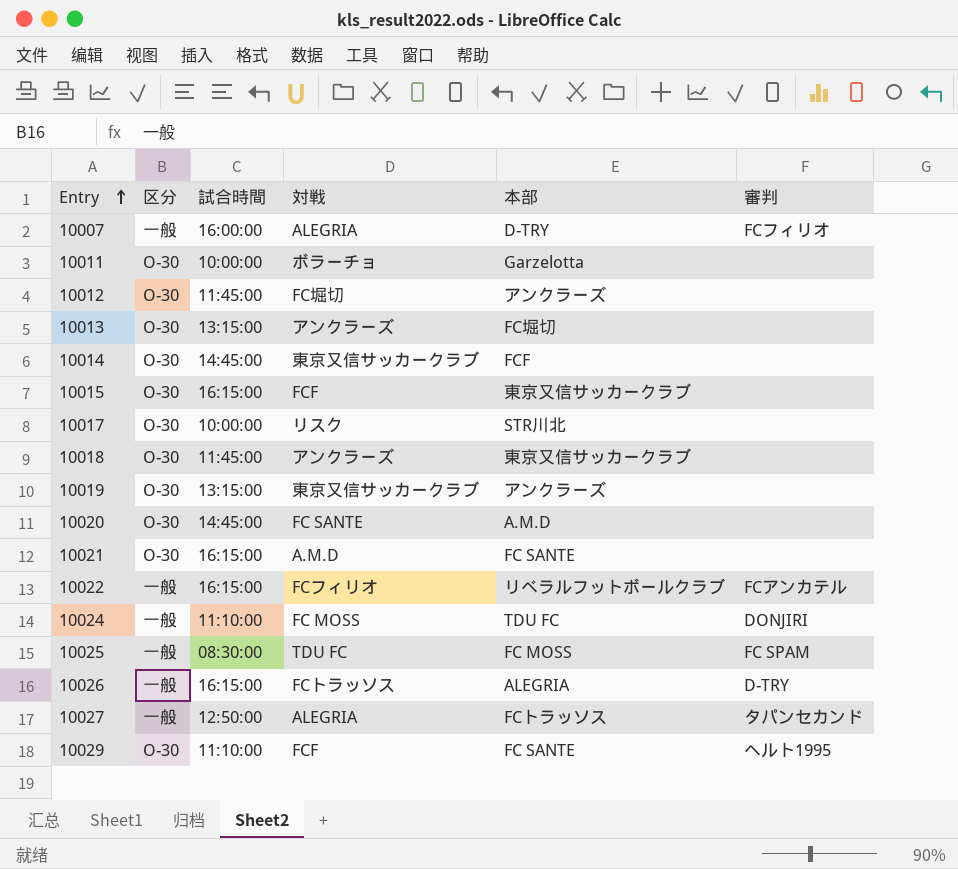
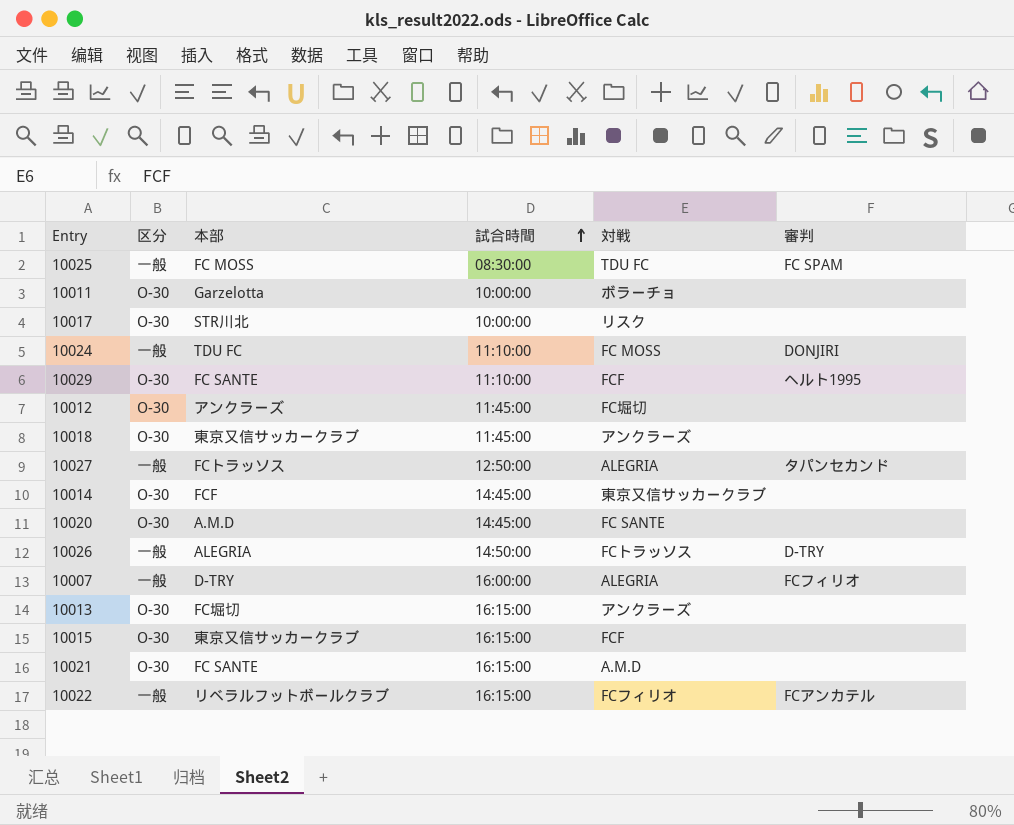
row order: Entry ascending -> 試合時間 ascending
column 本部 | position: 5 -> 3
row 10019: O-30 | 13:15:00 | 東京又信サッカークラブ | アンクラーズ | none -> none
10026 | 試合時間: 16:15:00 -> 14:50:00
10013 | 試合時間: 13:15:00 -> 16:15:00

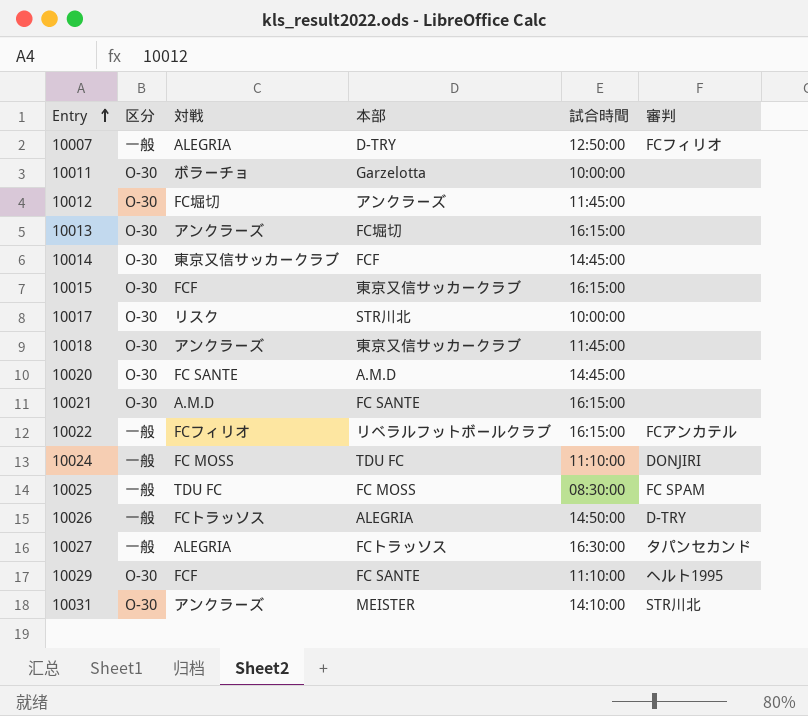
row order: 試合時間 ascending -> Entry ascending
column 対戦 | position: 5 -> 3
10007 | 試合時間: 16:00:00 -> 12:50:00
10027 | 試合時間: 12:50:00 -> 16:30:00
row 10031: none -> O-30 | アンクラーズ | MEISTER | 14:10:00 | STR川北

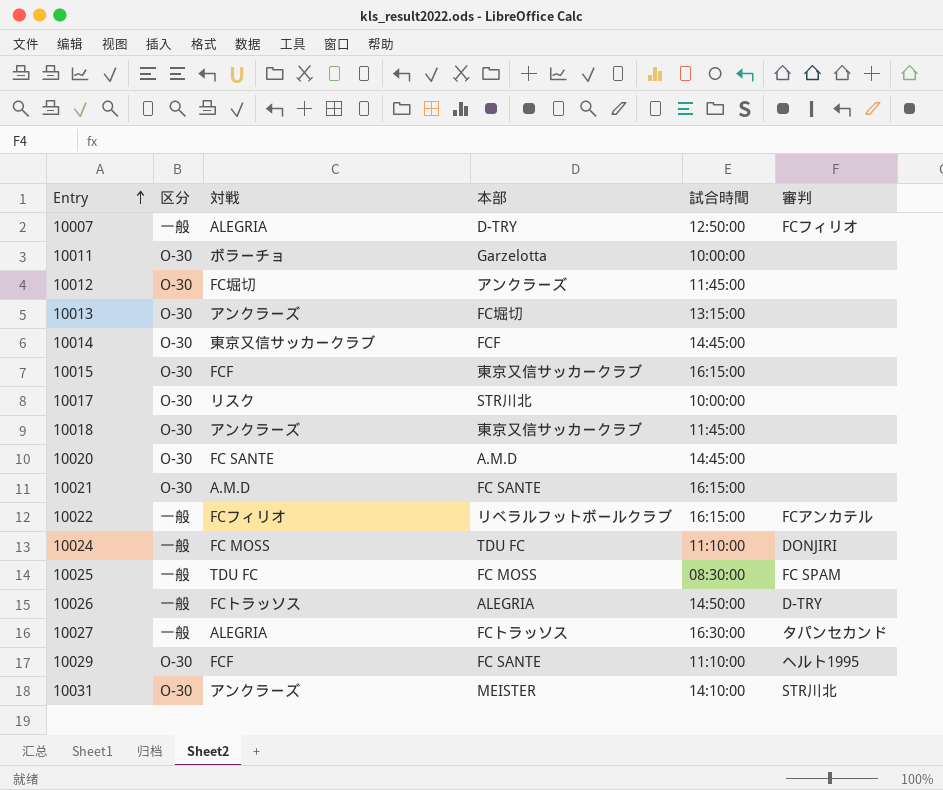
10013 | 試合時間: 16:15:00 -> 13:15:00

